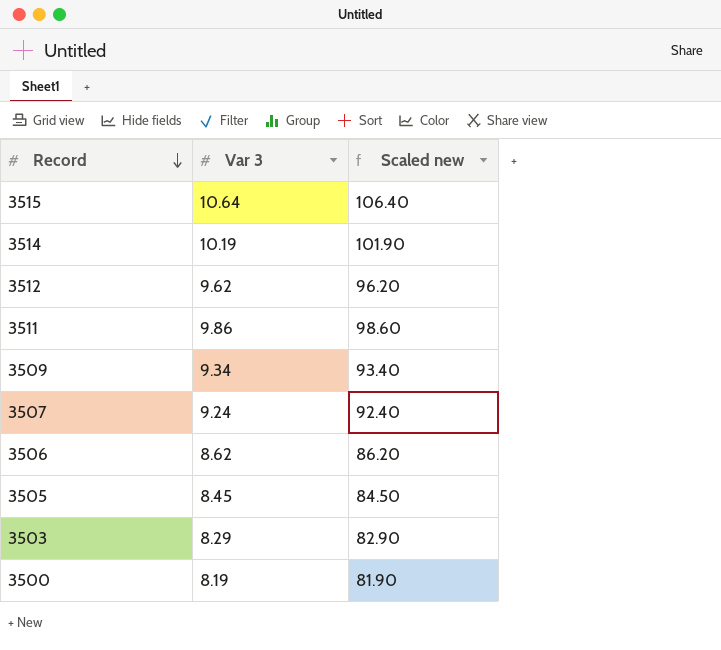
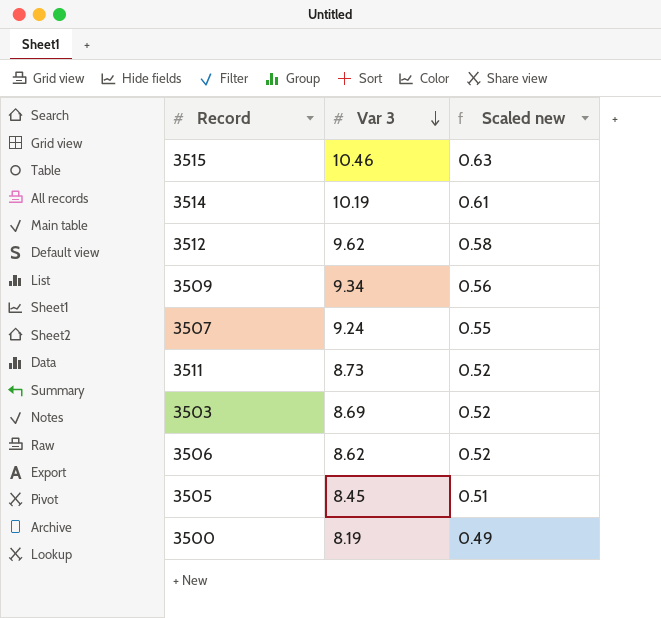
row order: Record descending -> Var 3 descending
column Scaled new | formula: [Var 3] * 10 -> [Var 3] * 0.06
3515 | Var 3: 10.64 -> 10.46
3511 | Var 3: 9.86 -> 8.73
3503 | Var 3: 8.29 -> 8.69

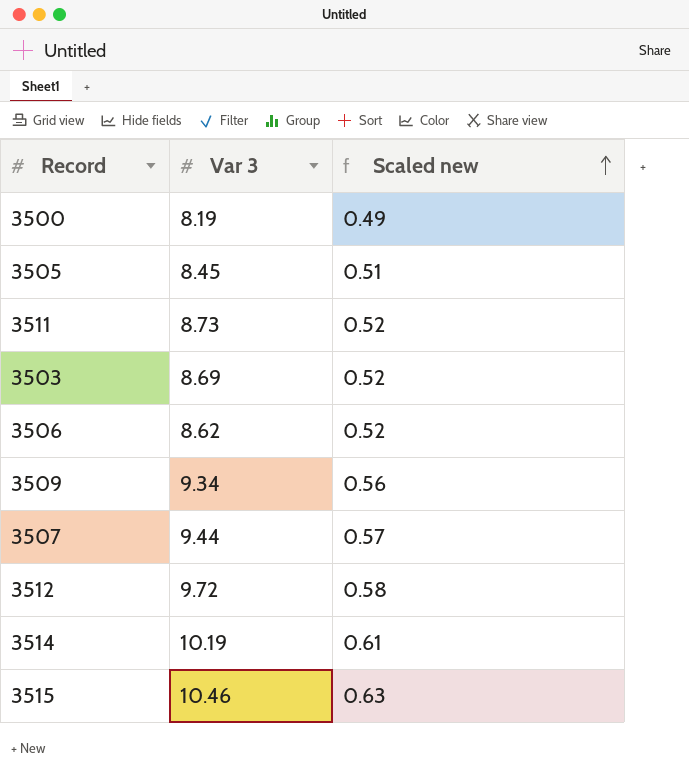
row order: Var 3 descending -> Scaled new ascending
3507 | Var 3: 9.24 -> 9.44
3507 | Scaled new: 0.55 -> 0.57
3512 | Var 3: 9.62 -> 9.72

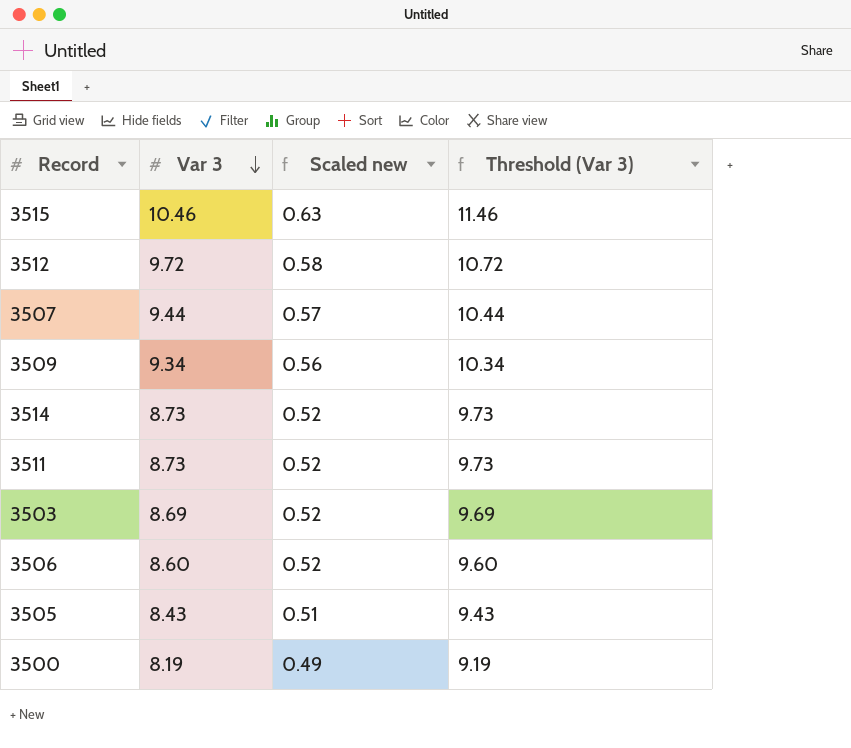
row order: Scaled new ascending -> Var 3 descending
column Threshold (Var 3) | formula: none -> [Var 3] + 1
3514 | Var 3: 10.19 -> 8.73
3514 | Scaled new: 0.61 -> 0.52
3506 | Var 3: 8.62 -> 8.60
3505 | Var 3: 8.45 -> 8.43

